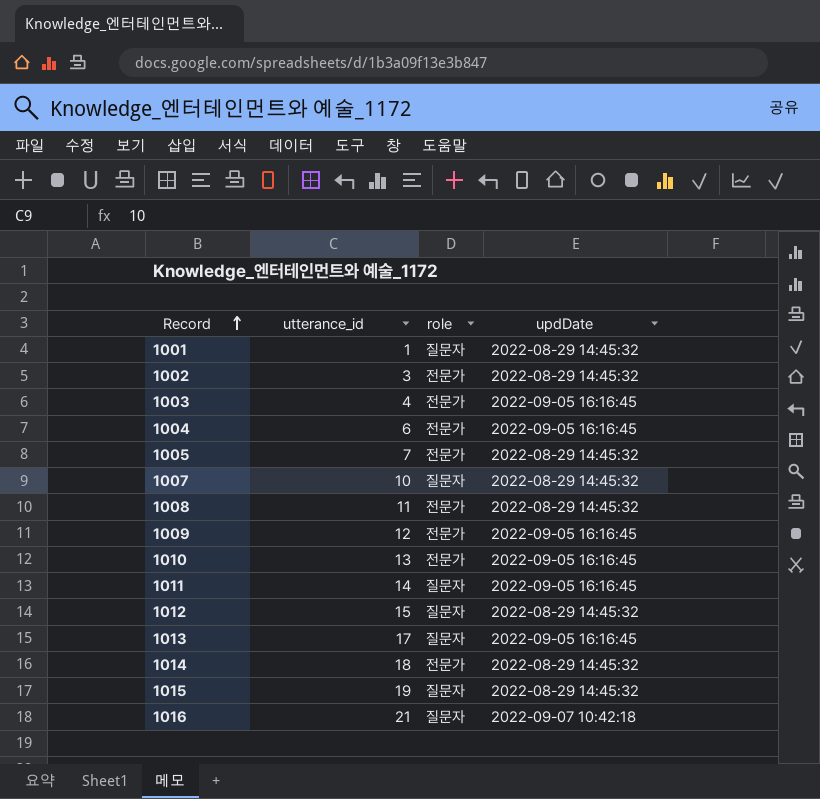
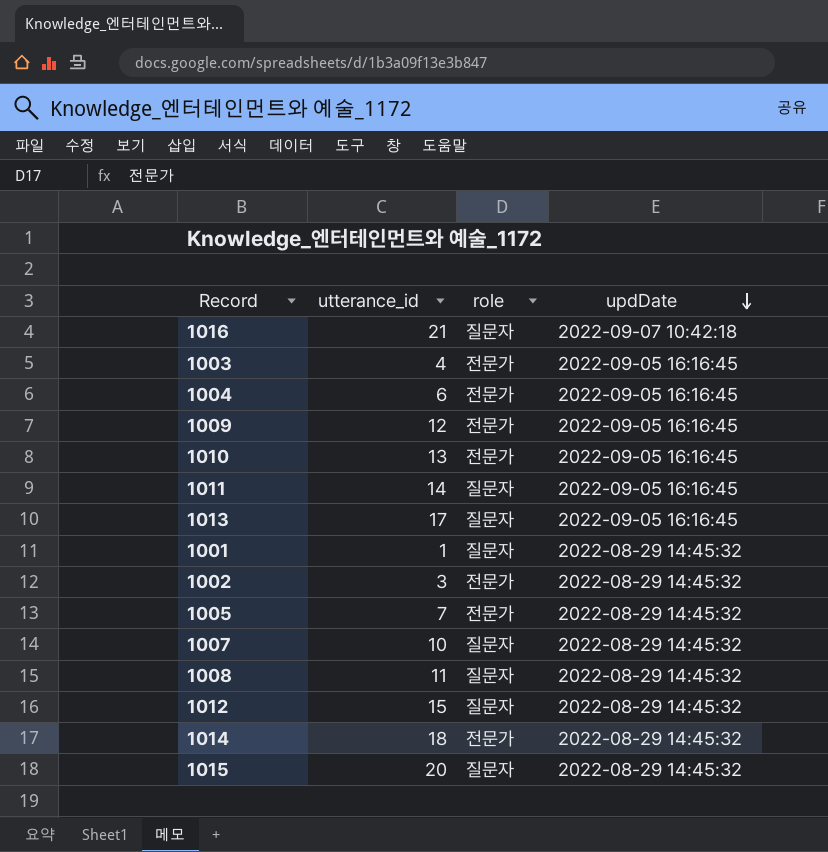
row order: Record ascending -> updDate descending
1008 | role: 전문가 -> 질문자
1015 | utterance_id: 19 -> 20

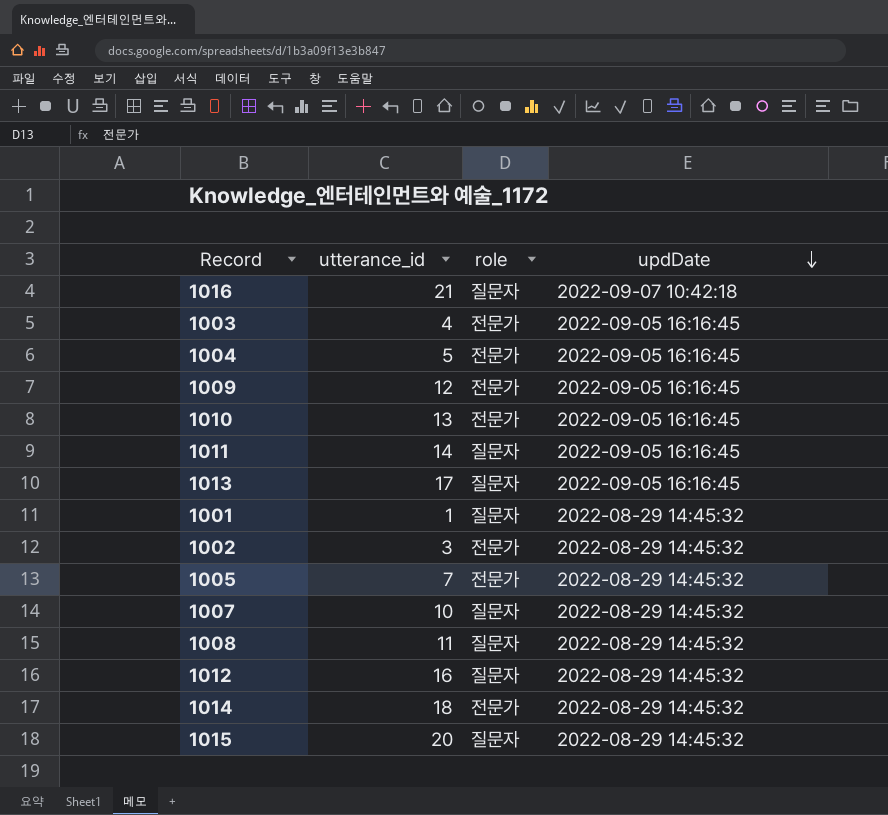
1004 | utterance_id: 6 -> 5
1012 | utterance_id: 15 -> 16

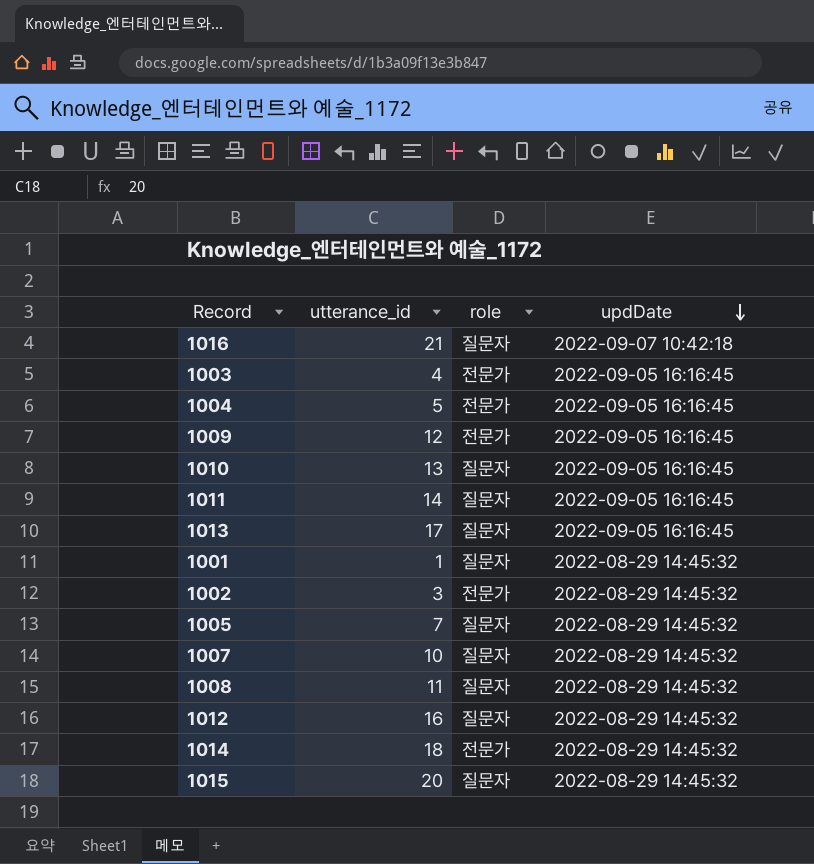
1010 | role: 전문가 -> 질문자
1005 | role: 전문가 -> 질문자

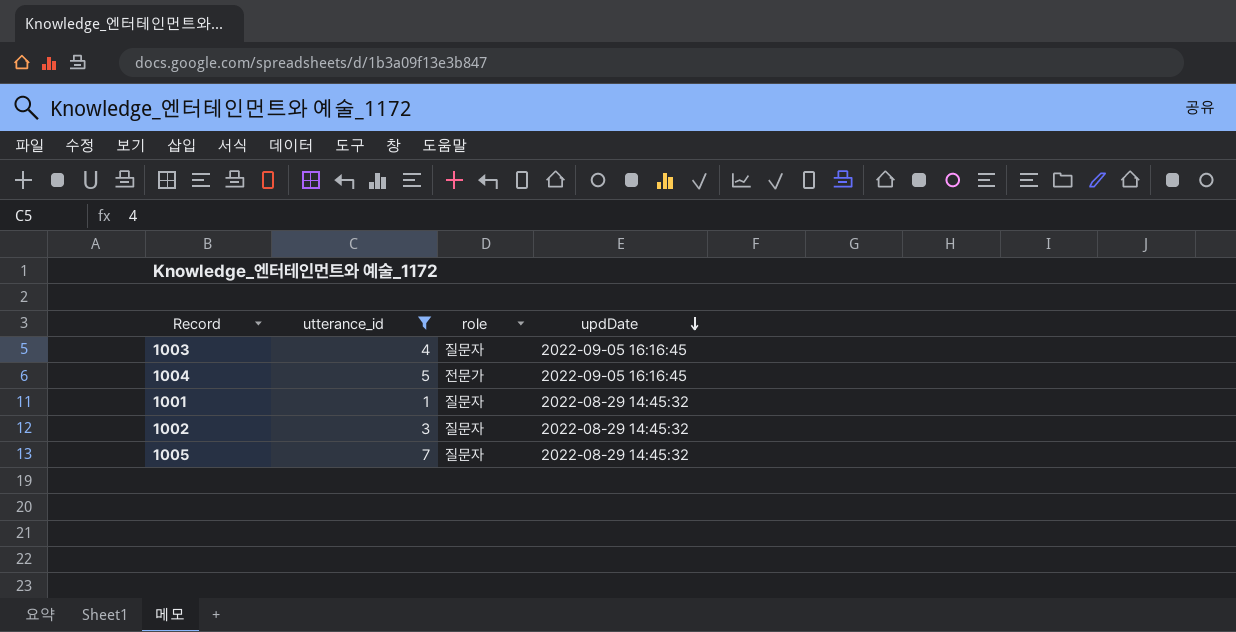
filter: none -> utterance_id <= 7
1003 | role: 전문가 -> 질문자
1002 | role: 전문가 -> 질문자

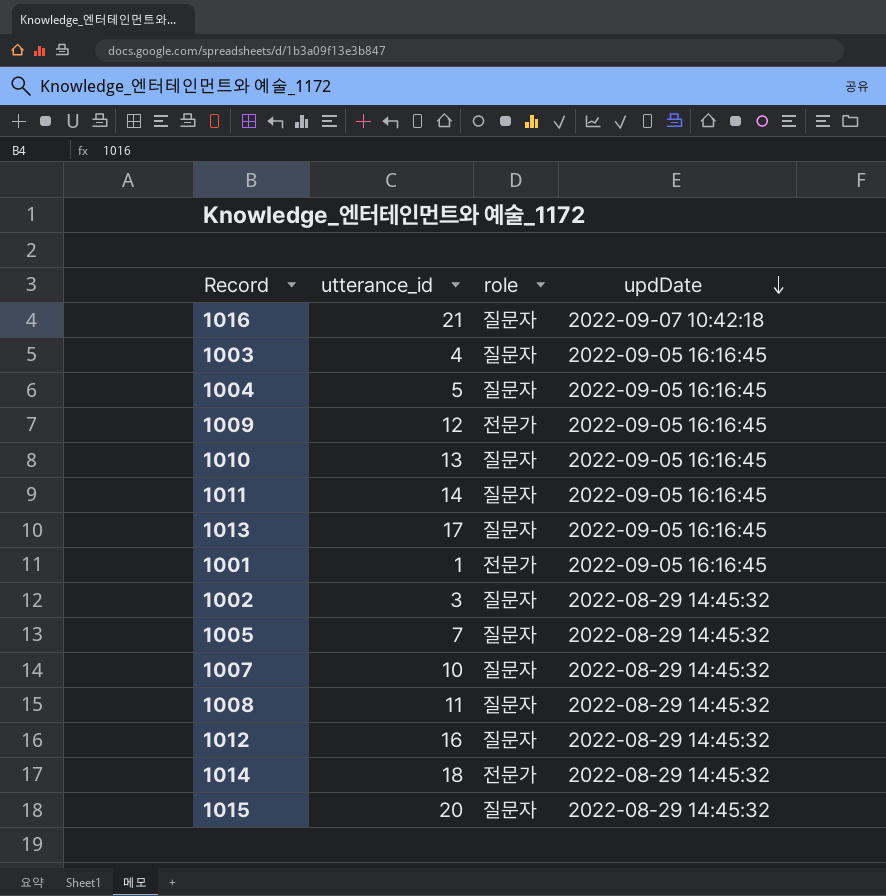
filter: utterance_id <= 7 -> none
1004 | role: 전문가 -> 질문자
1001 | role: 질문자 -> 전문가
1001 | updDate: 2022-08-29 14:45:32 -> 2022-09-05 16:16:45

